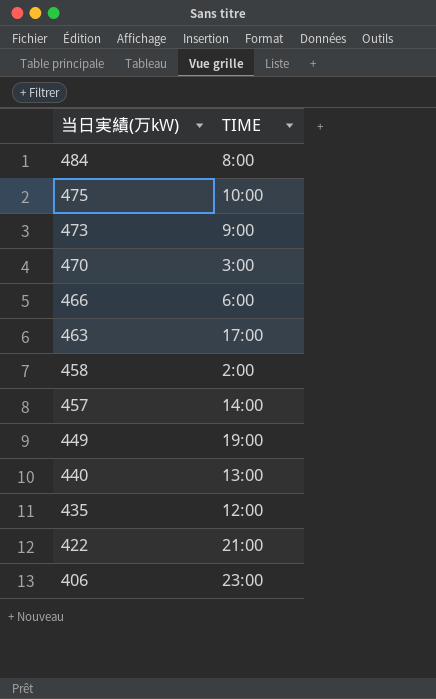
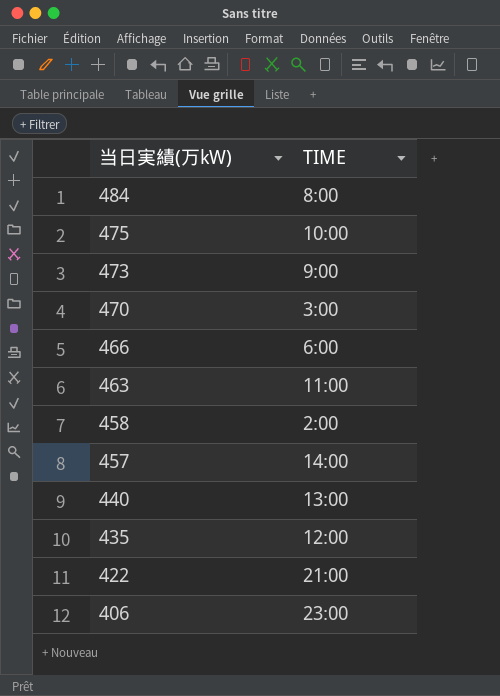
row 449: 19:00 -> none
463 | TIME: 17:00 -> 11:00

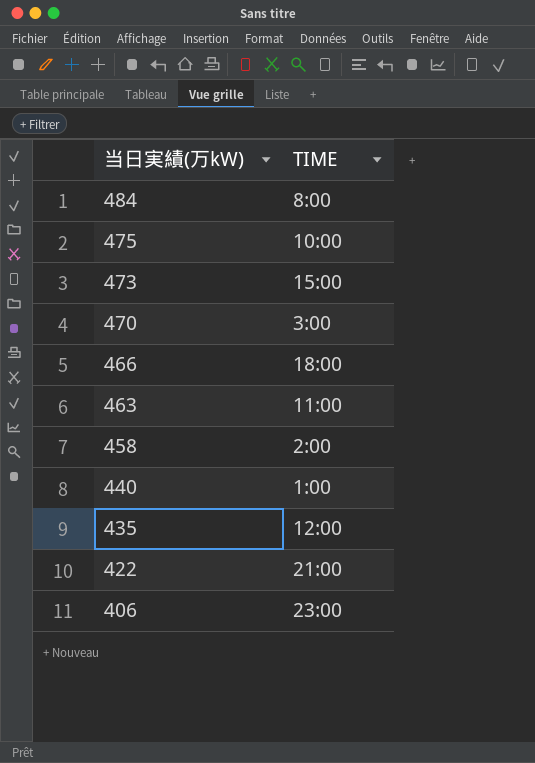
row 457: 14:00 -> none
473 | TIME: 9:00 -> 15:00
466 | TIME: 6:00 -> 18:00
440 | TIME: 13:00 -> 1:00

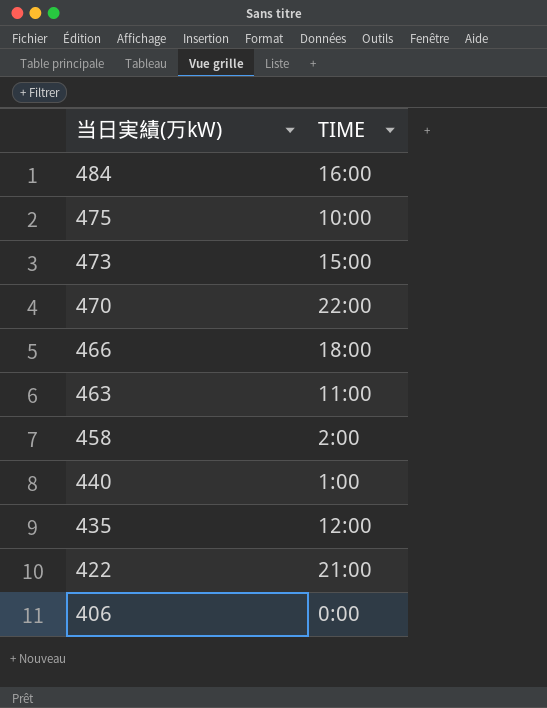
484 | TIME: 8:00 -> 16:00
470 | TIME: 3:00 -> 22:00
406 | TIME: 23:00 -> 0:00

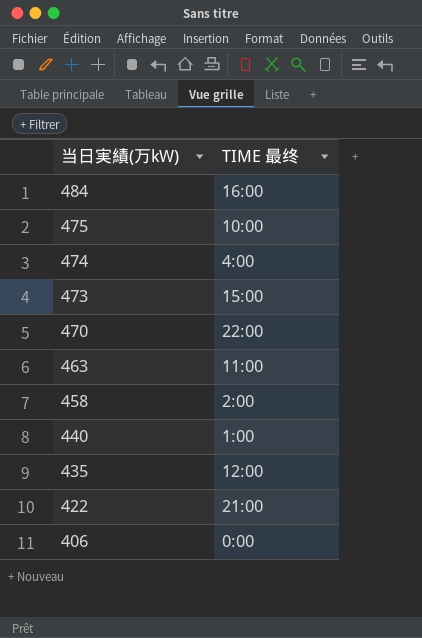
column name: TIME -> TIME 最终
row 466: 18:00 -> none
row 474: none -> 4:00

